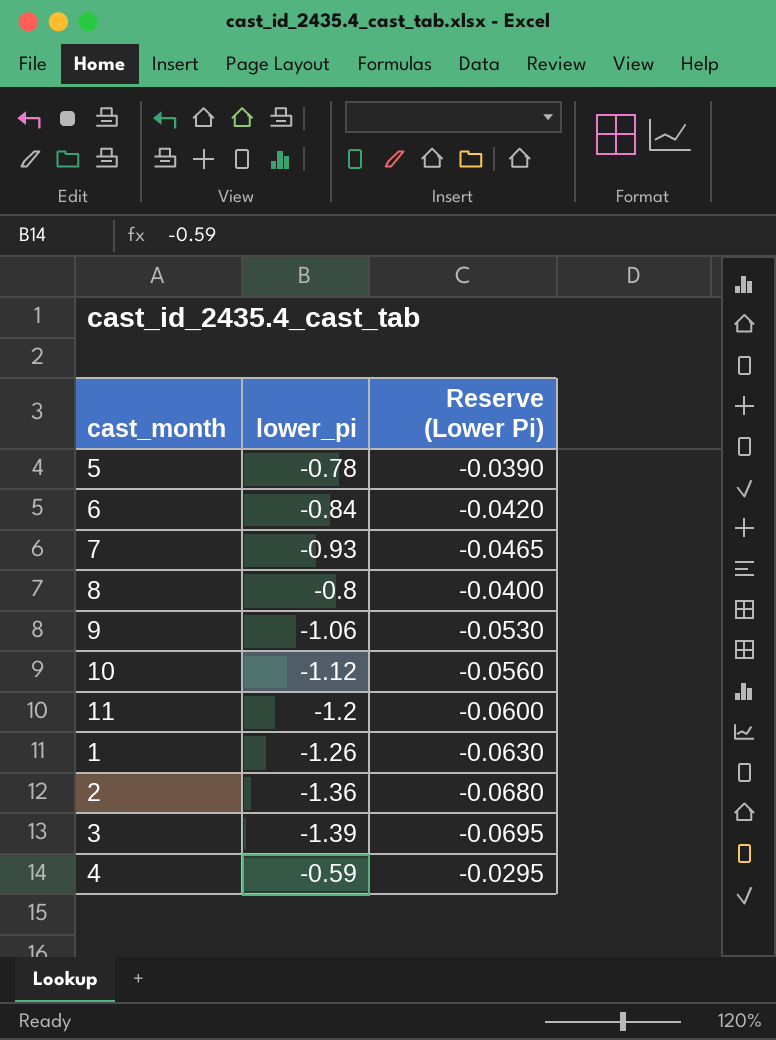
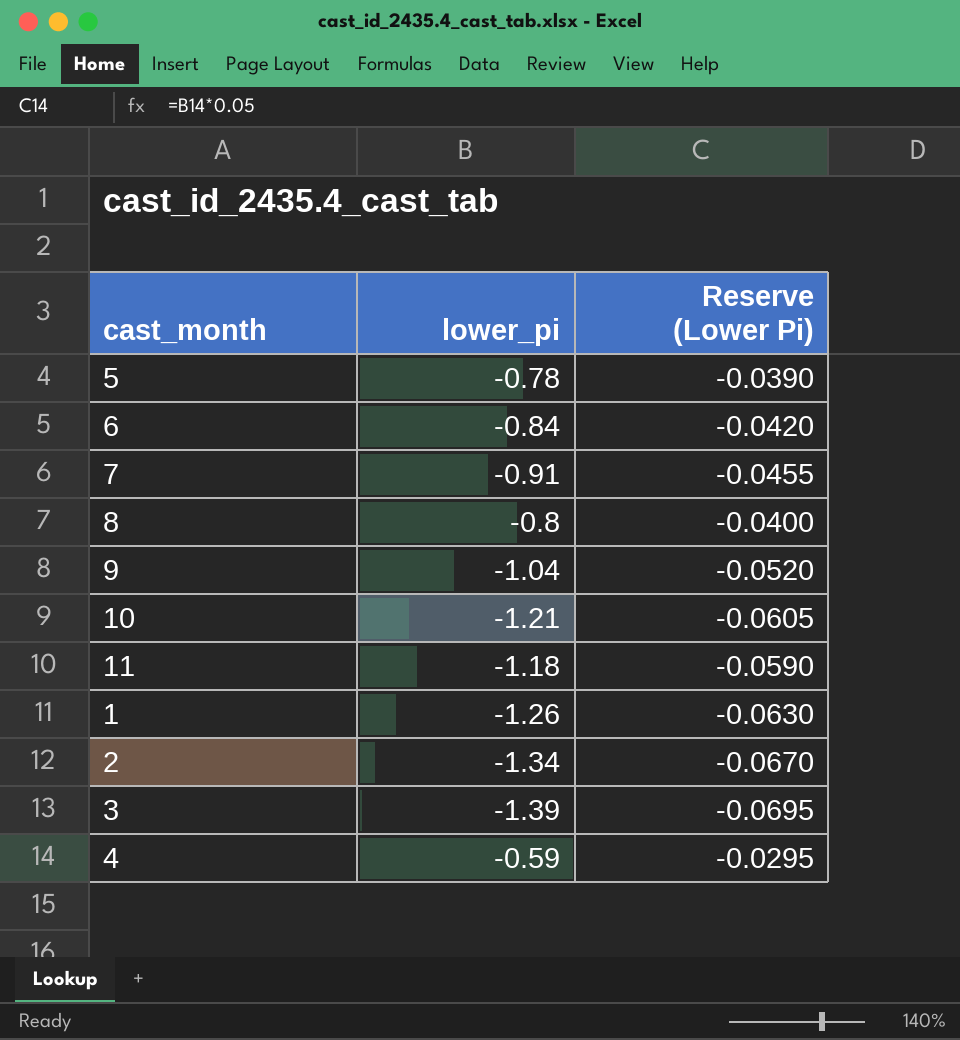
7 | lower_pi: -0.93 -> -0.91
7 | Reserve (Lower Pi): -0.0465 -> -0.0455
9 | lower_pi: -1.06 -> -1.04
9 | Reserve (Lower Pi): -0.0530 -> -0.0520
10 | lower_pi: -1.12 -> -1.21
10 | Reserve (Lower Pi): -0.0560 -> -0.0605
11 | lower_pi: -1.2 -> -1.18
11 | Reserve (Lower Pi): -0.0600 -> -0.0590
2 | lower_pi: -1.36 -> -1.34
2 | Reserve (Lower Pi): -0.0680 -> -0.0670

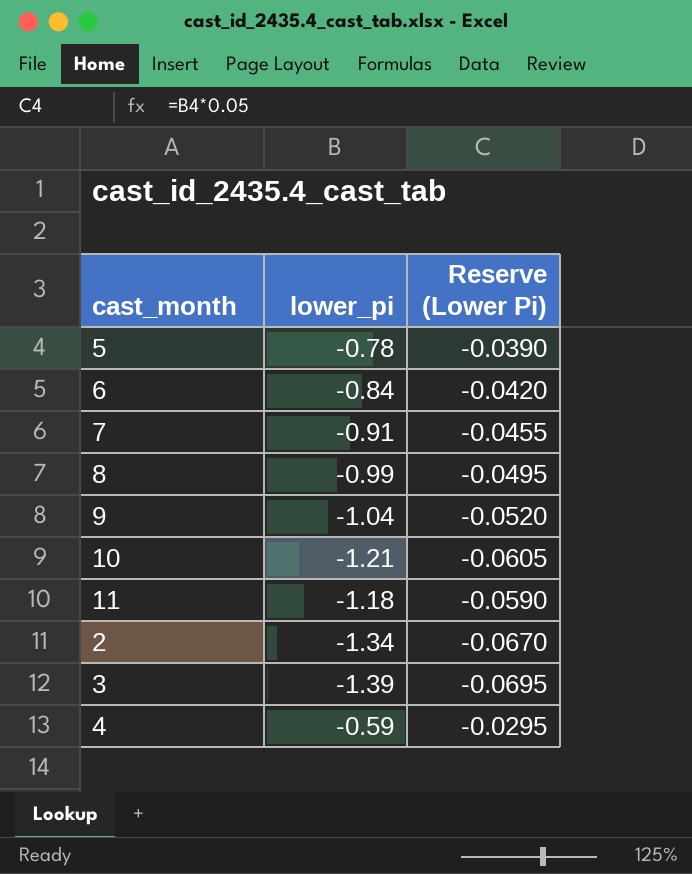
row 1: -1.26 | -0.0630 -> none
8 | lower_pi: -0.8 -> -0.99
8 | Reserve (Lower Pi): -0.0400 -> -0.0495

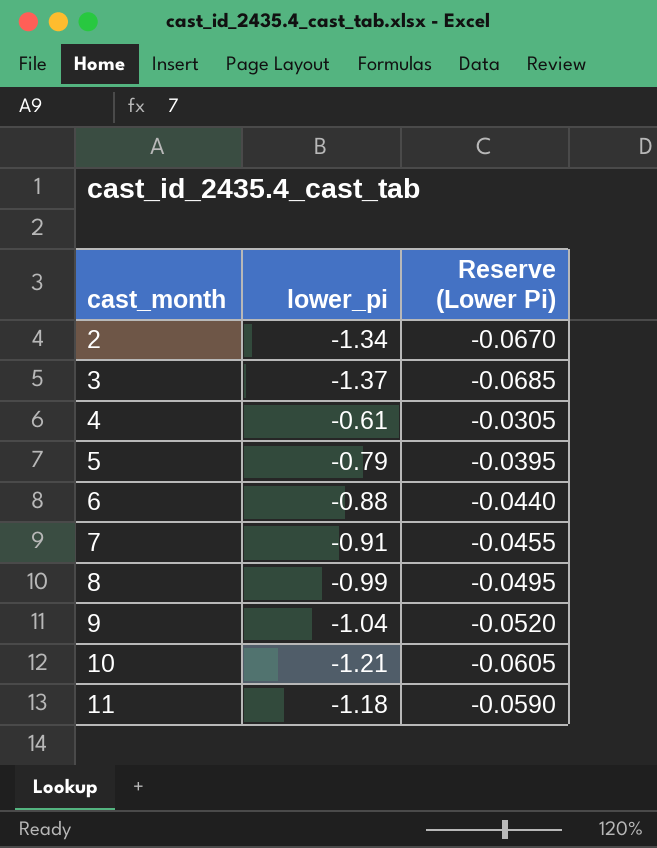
row order: none -> cast_month ascending
3 | lower_pi: -1.39 -> -1.37
3 | Reserve (Lower Pi): -0.0695 -> -0.0685
4 | lower_pi: -0.59 -> -0.61
4 | Reserve (Lower Pi): -0.0295 -> -0.0305
5 | lower_pi: -0.78 -> -0.79
5 | Reserve (Lower Pi): -0.0390 -> -0.0395
6 | lower_pi: -0.84 -> -0.88
6 | Reserve (Lower Pi): -0.0420 -> -0.0440

